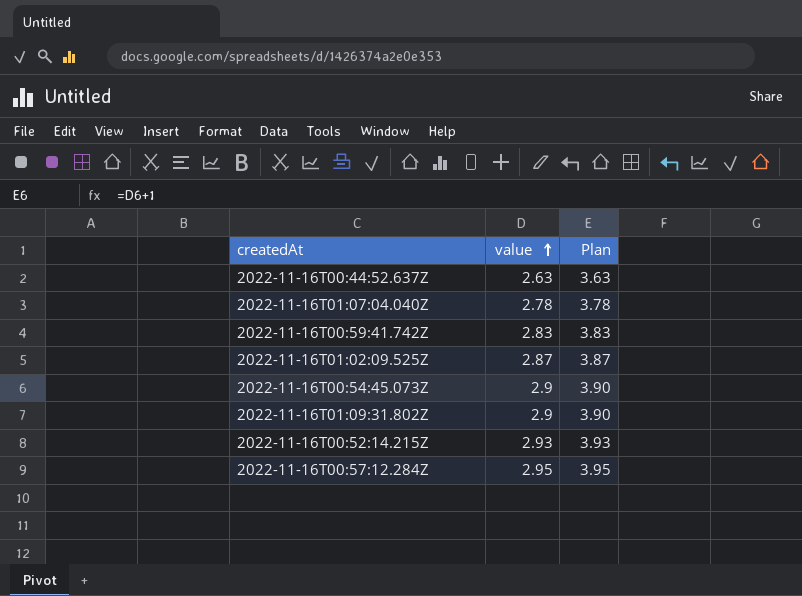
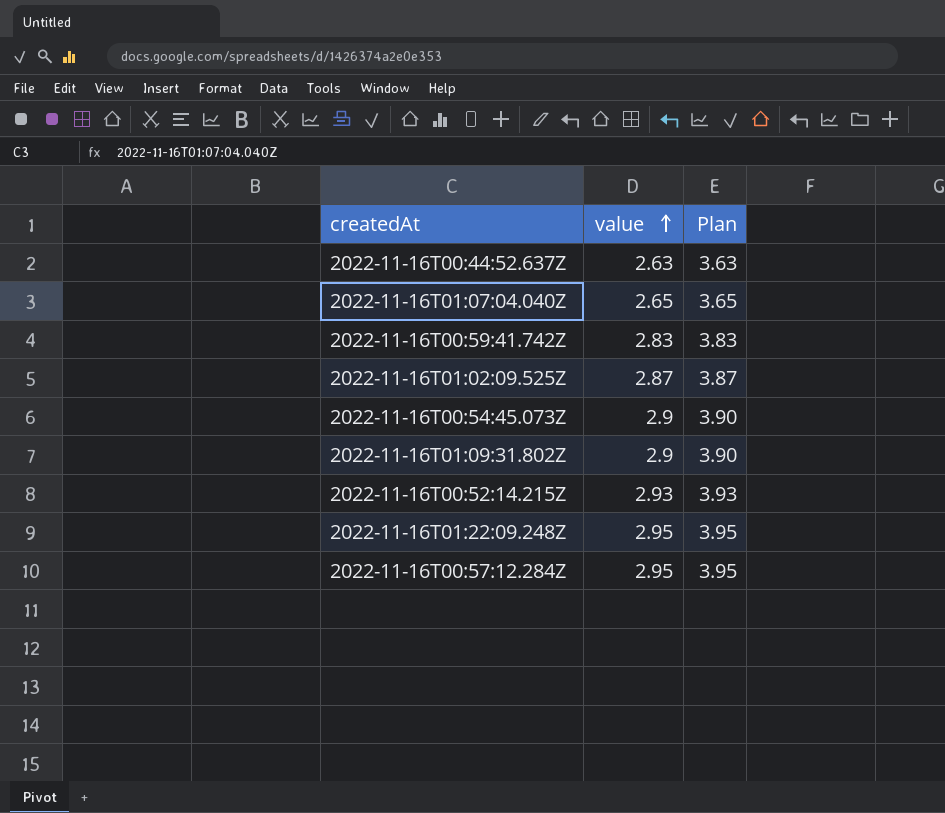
2022-11-16T01:07:04.040Z | value: 2.78 -> 2.65
2022-11-16T01:07:04.040Z | Plan: 3.78 -> 3.65
row 2022-11-16T01:22:09.248Z: none -> 2.95 | 3.95

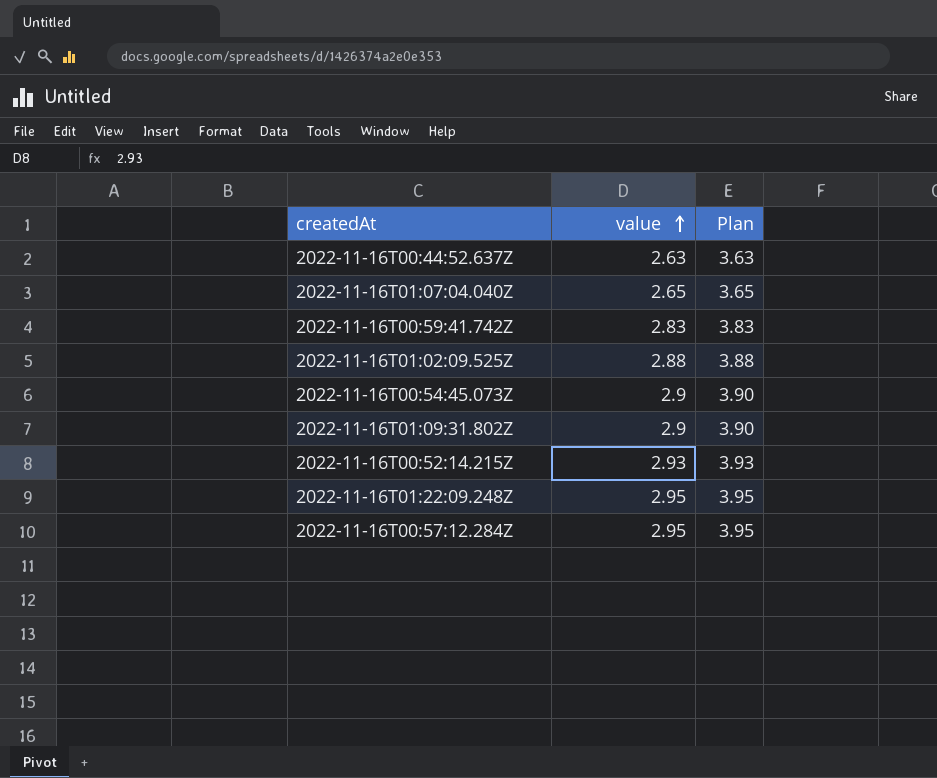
2022-11-16T01:02:09.525Z | value: 2.87 -> 2.88
2022-11-16T01:02:09.525Z | Plan: 3.87 -> 3.88

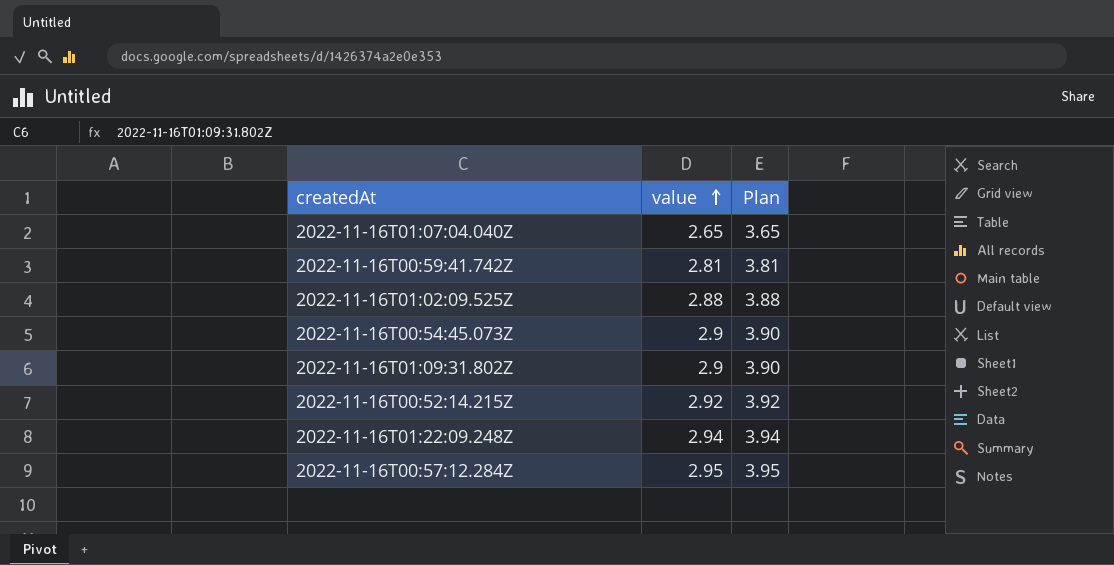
row 2022-11-16T00:44:52.637Z: 2.63 | 3.63 -> none
2022-11-16T00:59:41.742Z | value: 2.83 -> 2.81
2022-11-16T00:59:41.742Z | Plan: 3.83 -> 3.81
2022-11-16T00:52:14.215Z | value: 2.93 -> 2.92
2022-11-16T00:52:14.215Z | Plan: 3.93 -> 3.92
2022-11-16T01:22:09.248Z | value: 2.95 -> 2.94
2022-11-16T01:22:09.248Z | Plan: 3.95 -> 3.94

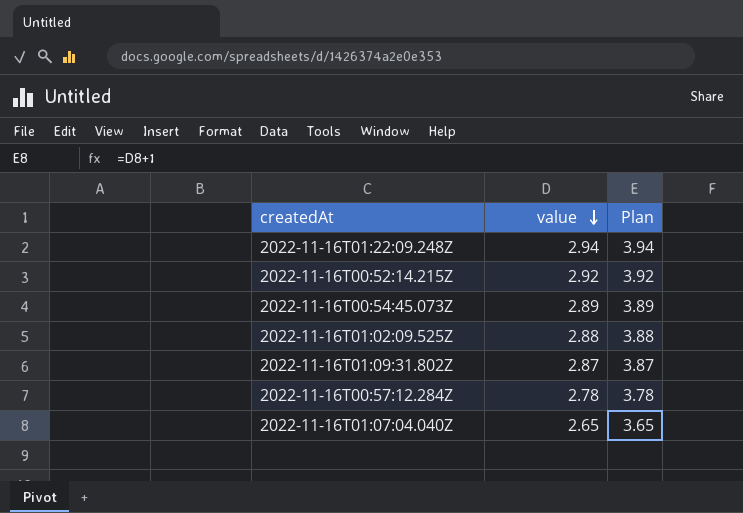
row order: value ascending -> value descending
row 2022-11-16T00:59:41.742Z: 2.81 | 3.81 -> none
2022-11-16T00:54:45.073Z | value: 2.9 -> 2.89
2022-11-16T00:54:45.073Z | Plan: 3.90 -> 3.89
2022-11-16T01:09:31.802Z | value: 2.9 -> 2.87
2022-11-16T01:09:31.802Z | Plan: 3.90 -> 3.87
2022-11-16T00:57:12.284Z | value: 2.95 -> 2.78
2022-11-16T00:57:12.284Z | Plan: 3.95 -> 3.78

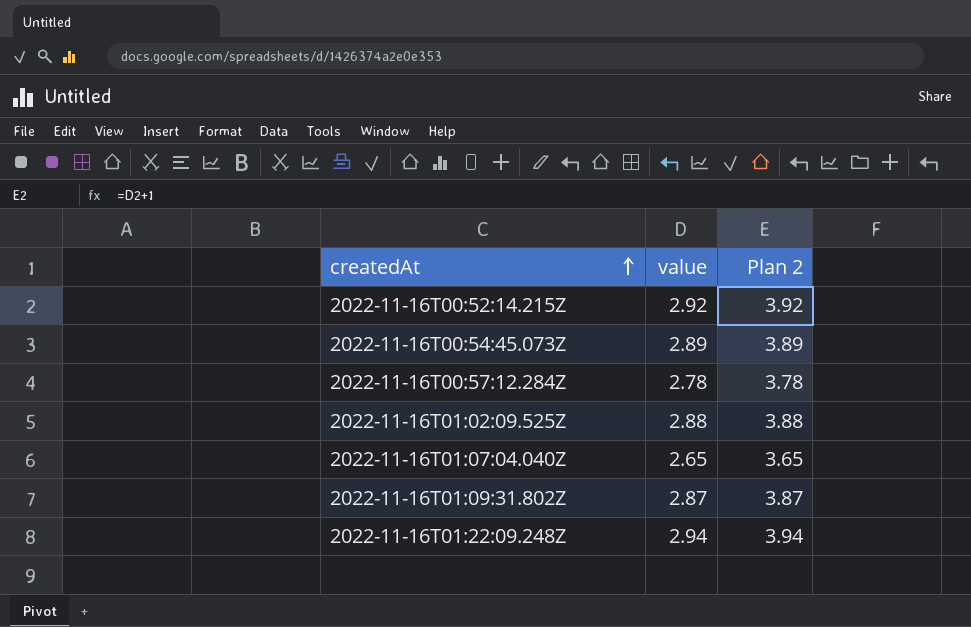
row order: value descending -> createdAt ascending
column name: Plan -> Plan 2

